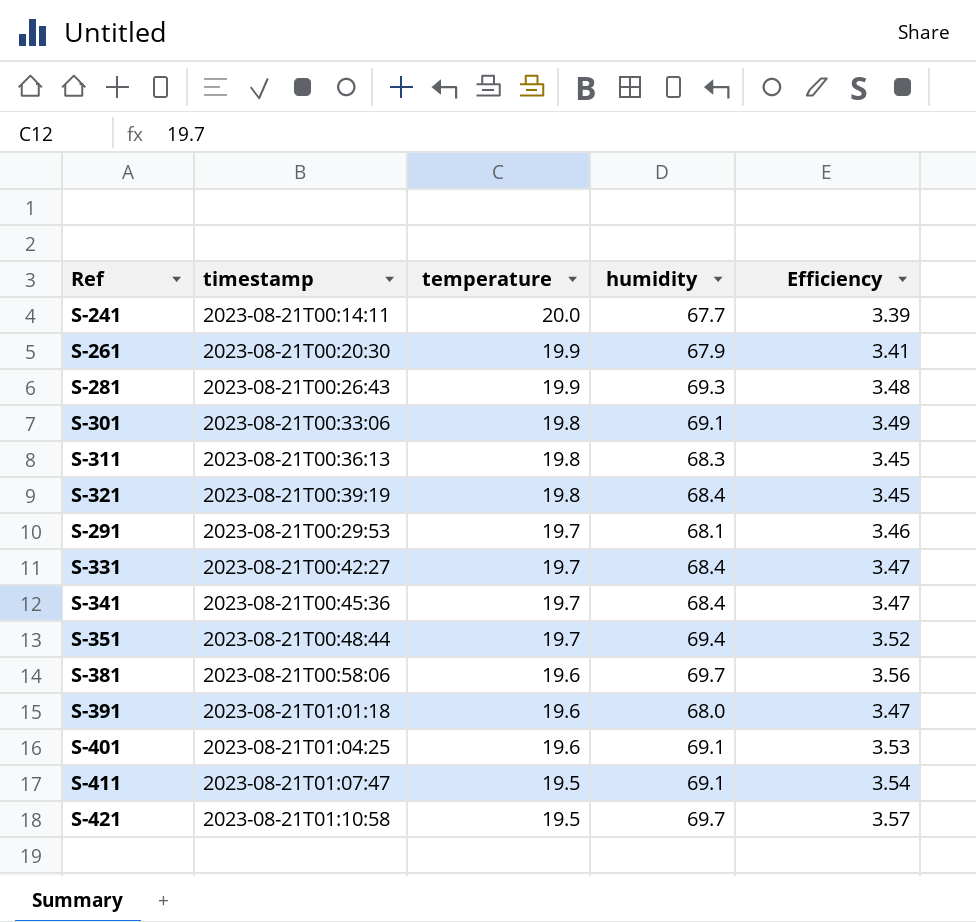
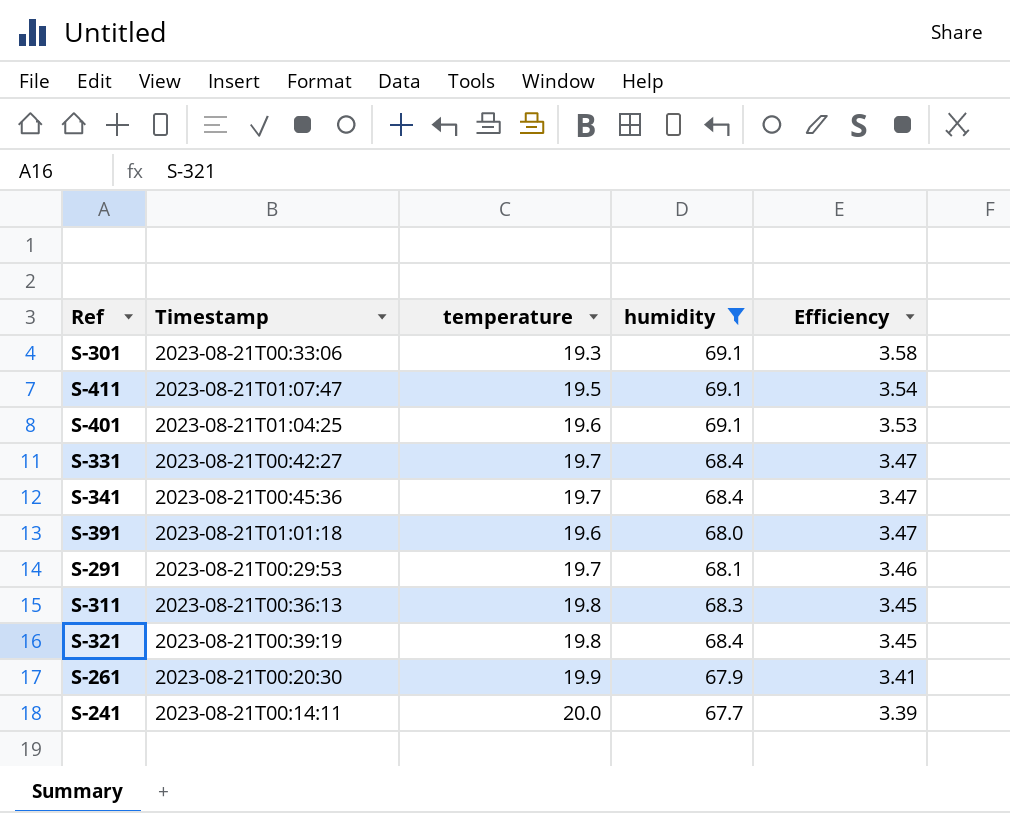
filter: none -> humidity <= 69.1
row order: temperature descending -> Efficiency descending
column name: timestamp -> Timestamp
S-301 | temperature: 19.8 -> 19.3
S-301 | Efficiency: 3.49 -> 3.58

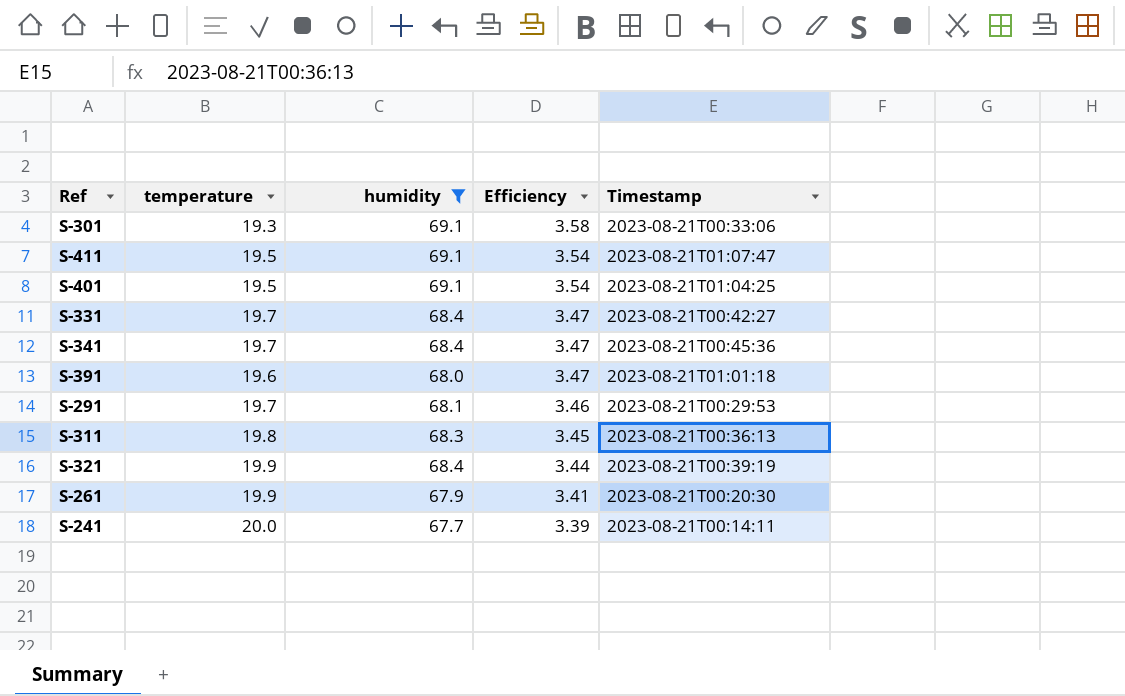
column Timestamp | position: 2 -> 5
S-401 | temperature: 19.6 -> 19.5
S-401 | Efficiency: 3.53 -> 3.54
S-321 | temperature: 19.8 -> 19.9
S-321 | Efficiency: 3.45 -> 3.44

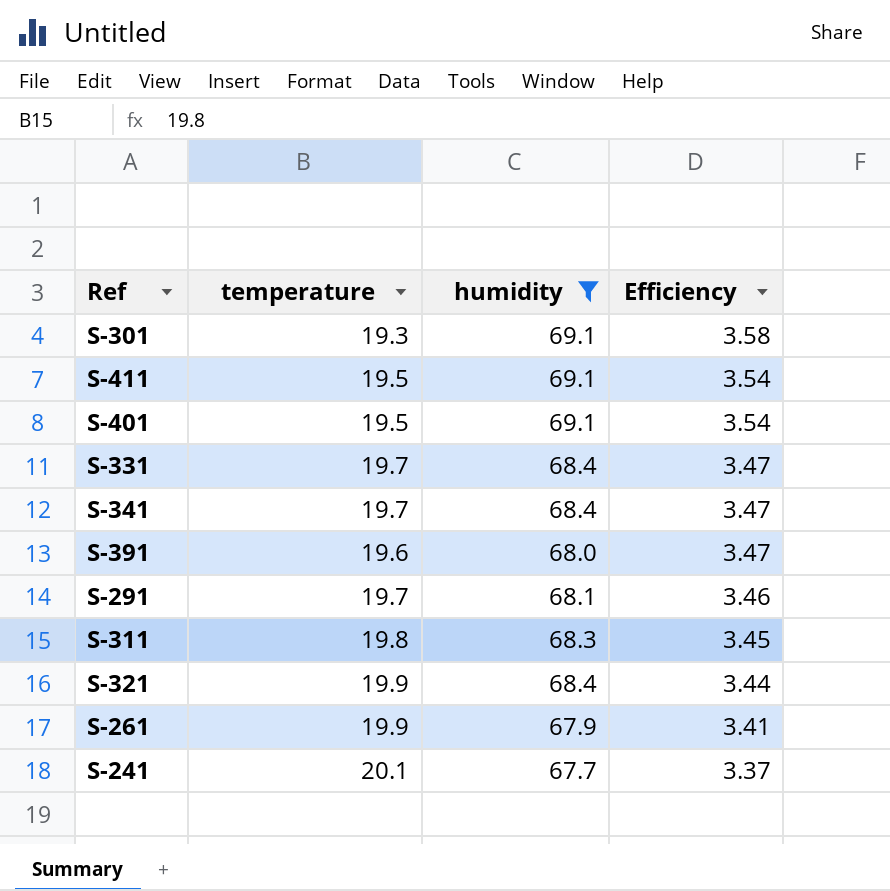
column Timestamp | position: 5 -> none
S-241 | temperature: 20.0 -> 20.1
S-241 | Efficiency: 3.39 -> 3.37

